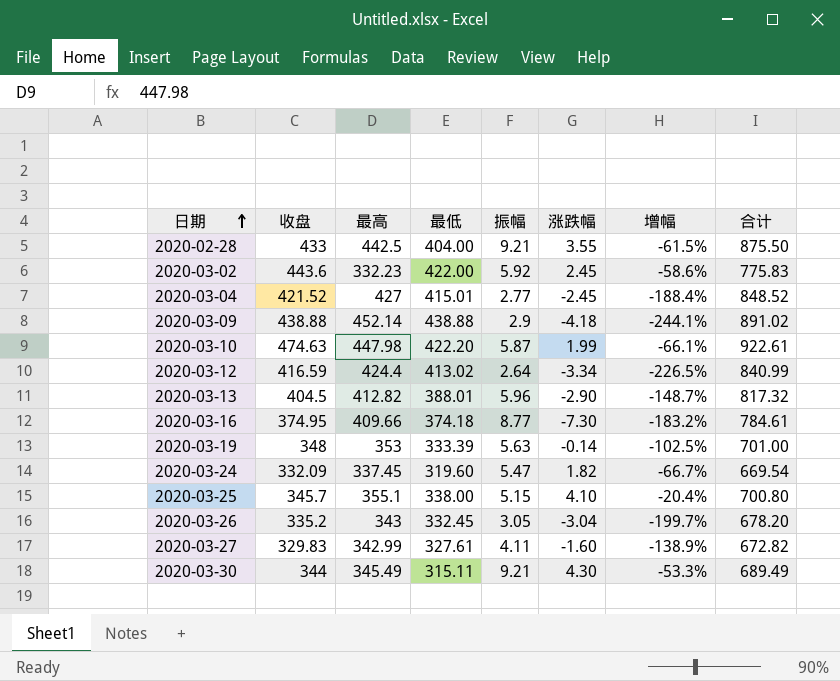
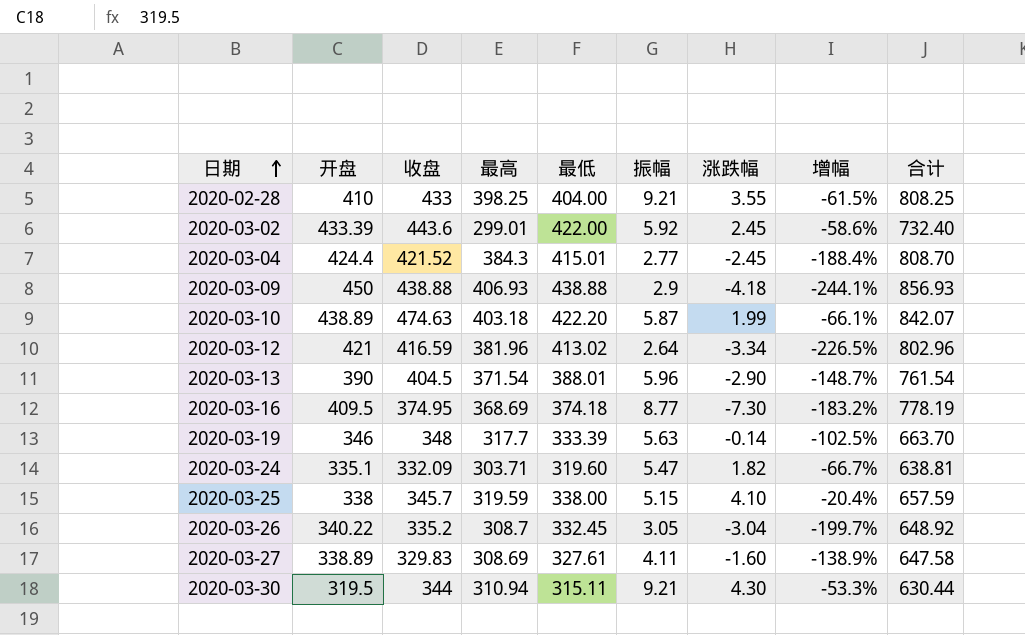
column 开盘 | position: none -> 2
column 合计 | formula: [收盘] + [最高] -> [开盘] + [最高]
2020-02-28 | 最高: 442.5 -> 398.25
2020-03-02 | 最高: 332.23 -> 299.01
2020-03-04 | 最高: 427 -> 384.3
2020-03-09 | 最高: 452.14 -> 406.93
2020-03-10 | 最高: 447.98 -> 403.18
2020-03-12 | 最高: 424.4 -> 381.96
2020-03-13 | 最高: 412.82 -> 371.54
2020-03-16 | 最高: 409.66 -> 368.69
2020-03-19 | 最高: 353 -> 317.7
2020-03-24 | 最高: 337.45 -> 303.71
2020-03-25 | 最高: 355.1 -> 319.59
2020-03-26 | 最高: 343 -> 308.7
2020-03-27 | 最高: 342.99 -> 308.69
2020-03-30 | 最高: 345.49 -> 310.94

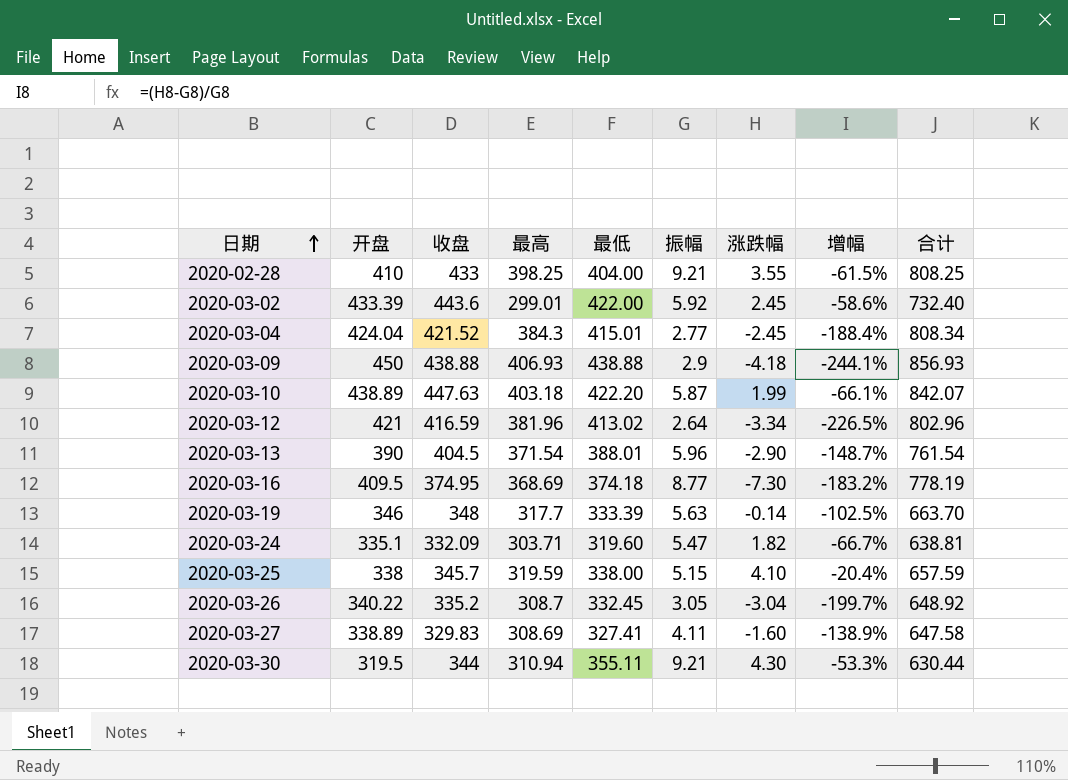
2020-03-04 | 开盘: 424.4 -> 424.04
2020-03-04 | 合计: 808.70 -> 808.34
2020-03-10 | 收盘: 474.63 -> 447.63
2020-03-27 | 最低: 327.61 -> 327.41
2020-03-30 | 最低: 315.11 -> 355.11

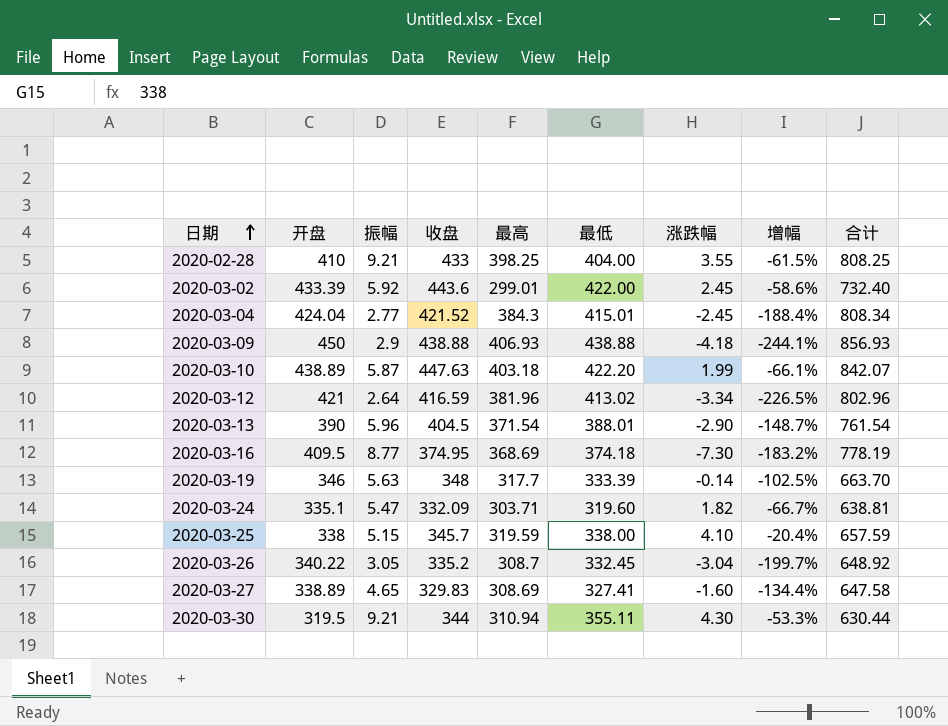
column 振幅 | position: 6 -> 3
2020-03-27 | 振幅: 4.11 -> 4.65
2020-03-27 | 增幅: -138.9% -> -134.4%

